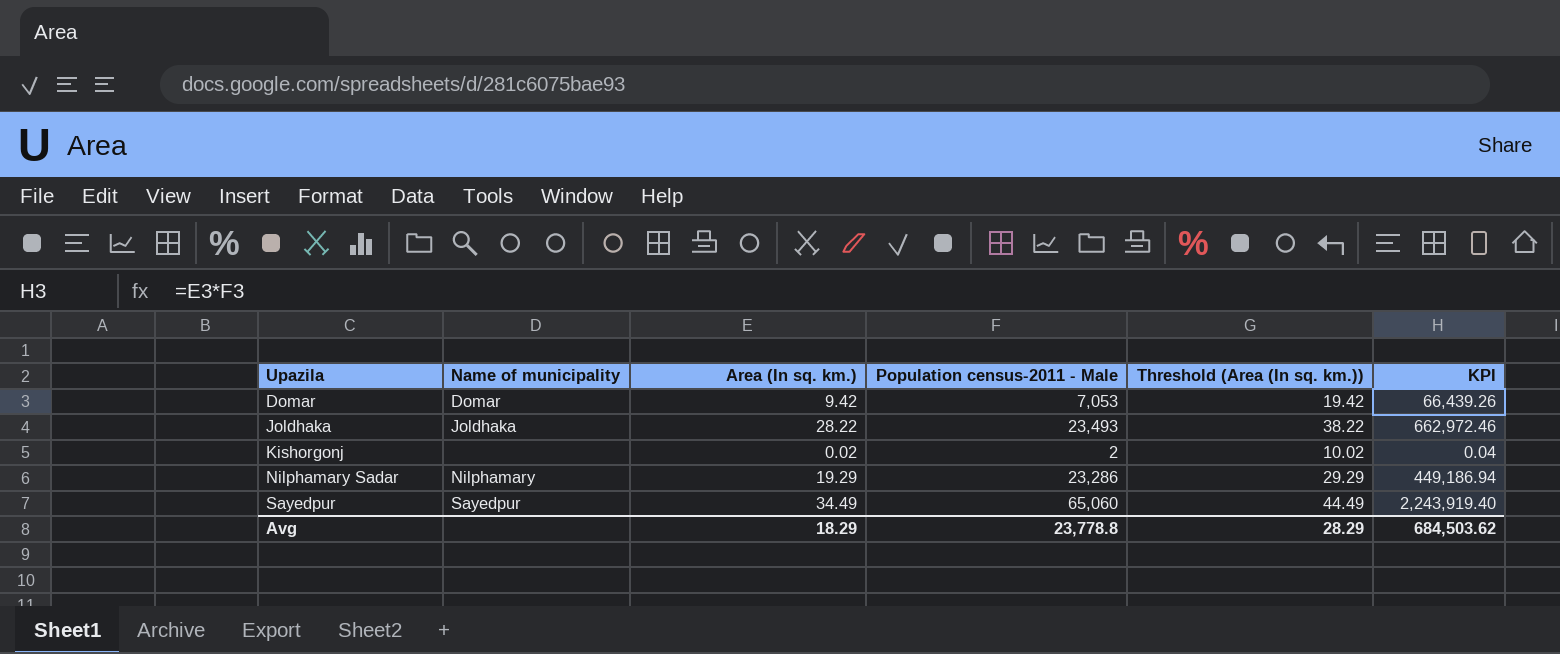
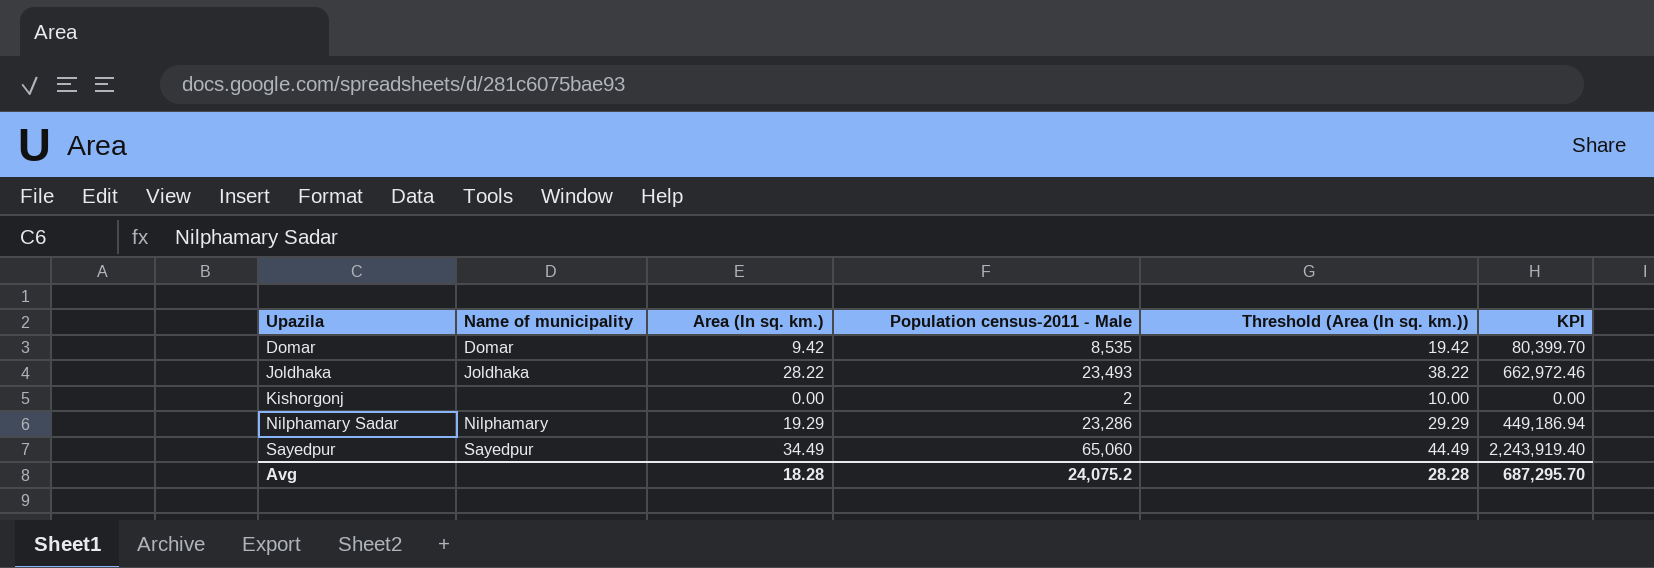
Domar | Population census-2011 - Male: 7,053 -> 8,535
Domar | KPI: 66,439.26 -> 80,399.70
Kishorgonj | Area (In sq. km.): 0.02 -> 0.00
Kishorgonj | Threshold (Area (In sq. km.)): 10.02 -> 10.00
Kishorgonj | KPI: 0.04 -> 0.00
Avg | Area (In sq. km.): 18.29 -> 18.28
Avg | Population census-2011 - Male: 23,778.8 -> 24,075.2
Avg | Threshold (Area (In sq. km.)): 28.29 -> 28.28
Avg | KPI: 684,503.62 -> 687,295.70

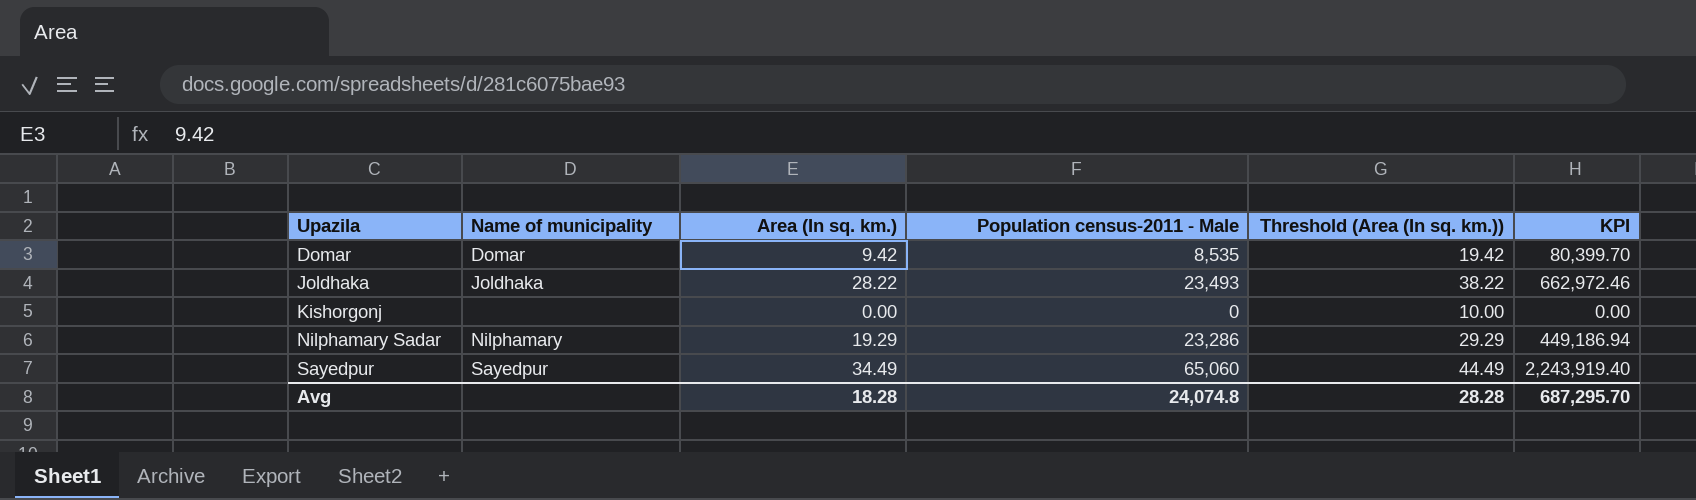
Kishorgonj | Population census-2011 - Male: 2 -> 0
Avg | Population census-2011 - Male: 24,075.2 -> 24,074.8

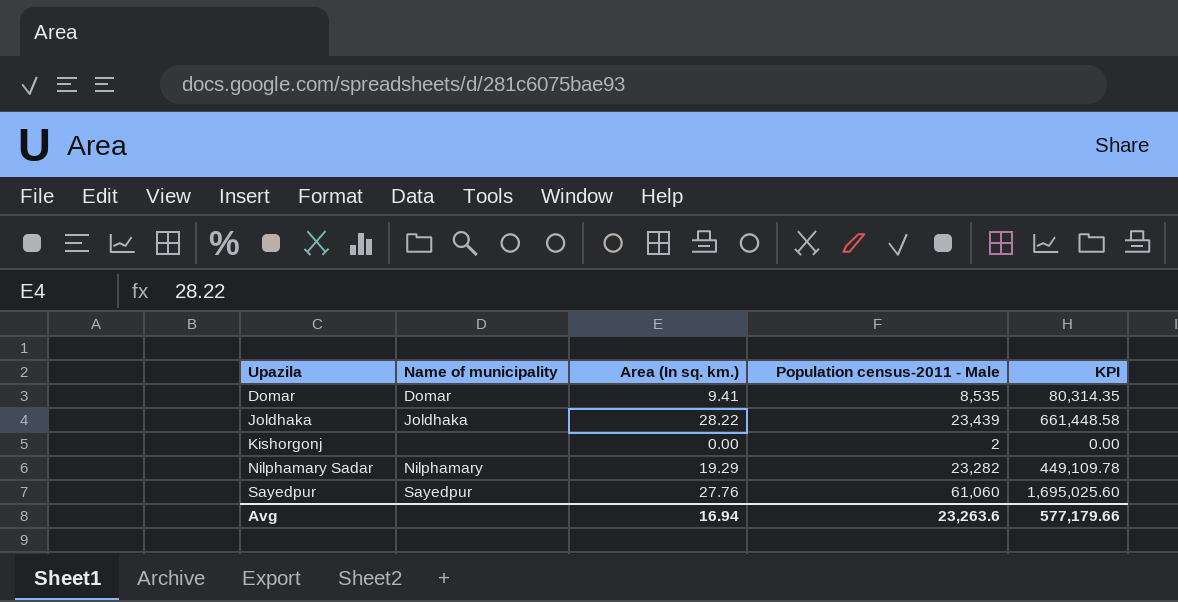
column Threshold (Area (In sq. km.)) | formula: [Area (In sq. km.)] + 10 -> none
Domar | Area (In sq. km.): 9.42 -> 9.41
Domar | KPI: 80,399.70 -> 80,314.35
Joldhaka | Population census-2011 - Male: 23,493 -> 23,439
Joldhaka | KPI: 662,972.46 -> 661,448.58
Kishorgonj | Population census-2011 - Male: 0 -> 2
Nilphamary Sadar | Population census-2011 - Male: 23,286 -> 23,282
Nilphamary Sadar | KPI: 449,186.94 -> 449,109.78
Sayedpur | Area (In sq. km.): 34.49 -> 27.76
Sayedpur | Population census-2011 - Male: 65,060 -> 61,060
Sayedpur | KPI: 2,243,919.40 -> 1,695,025.60
Avg | Area (In sq. km.): 18.28 -> 16.94
Avg | Population census-2011 - Male: 24,074.8 -> 23,263.6
Avg | KPI: 687,295.70 -> 577,179.66

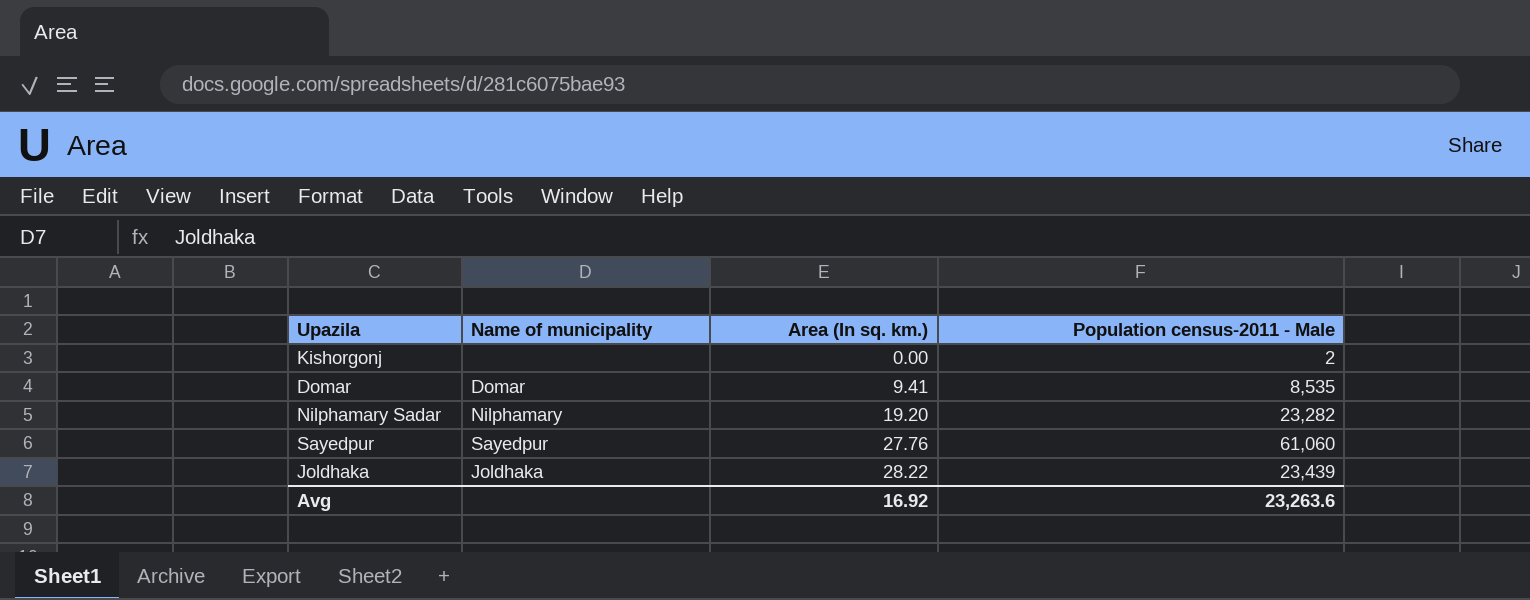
row order: Upazila ascending -> Area (In sq. km.) ascending
column KPI | formula: [Area (In sq. km.)] * [Population census-2011 - Male] -> none
Nilphamary Sadar | Area (In sq. km.): 19.29 -> 19.20
Avg | Area (In sq. km.): 16.94 -> 16.92

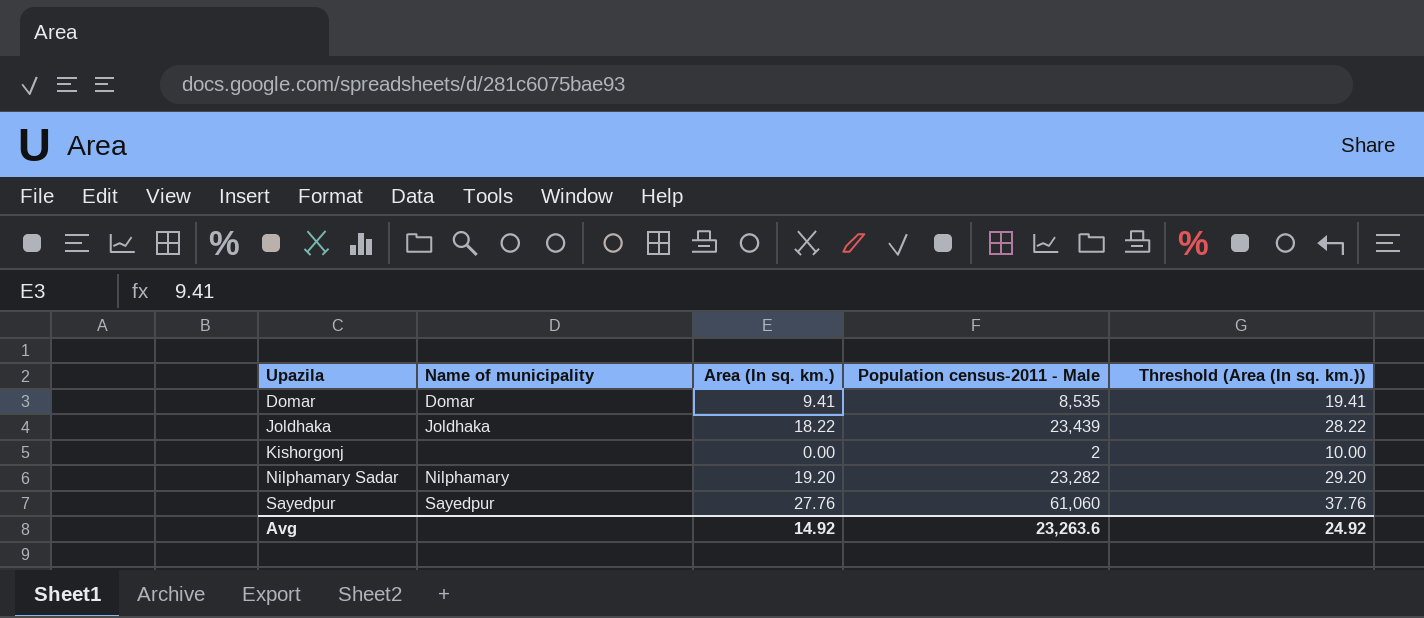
row order: Area (In sq. km.) ascending -> Upazila ascending
column Threshold (Area (In sq. km.)) | formula: none -> [Area (In sq. km.)] + 10
Joldhaka | Area (In sq. km.): 28.22 -> 18.22
Avg | Area (In sq. km.): 16.92 -> 14.92

